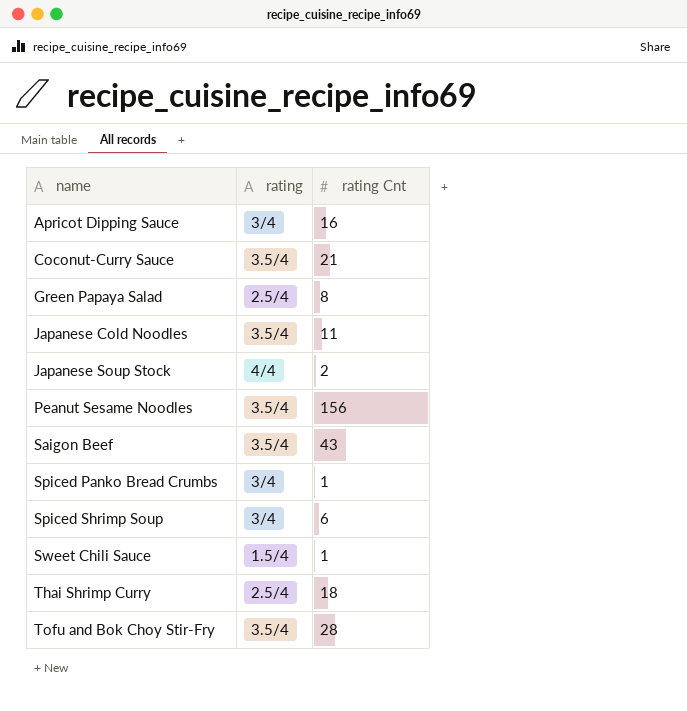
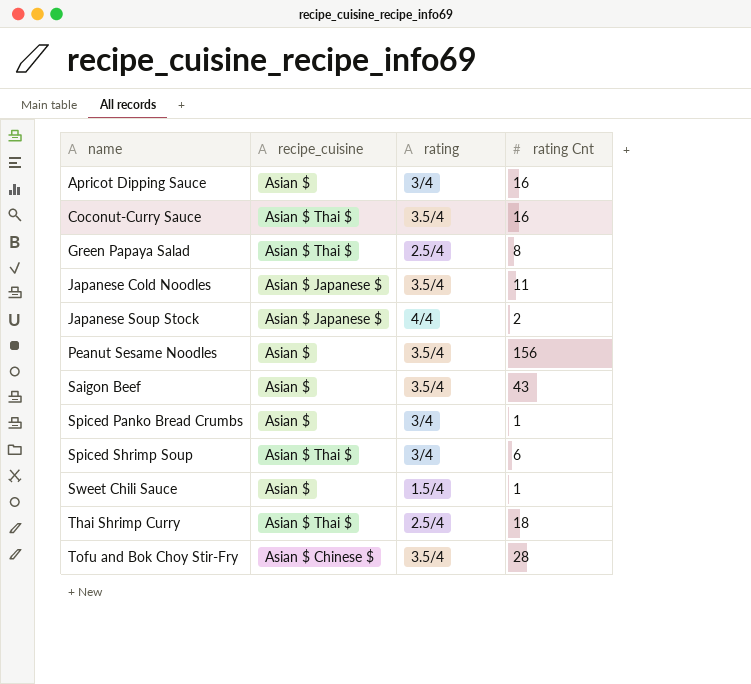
column recipe_cuisine | position: none -> 2
Coconut-Curry Sauce | rating Cnt: 21 -> 16

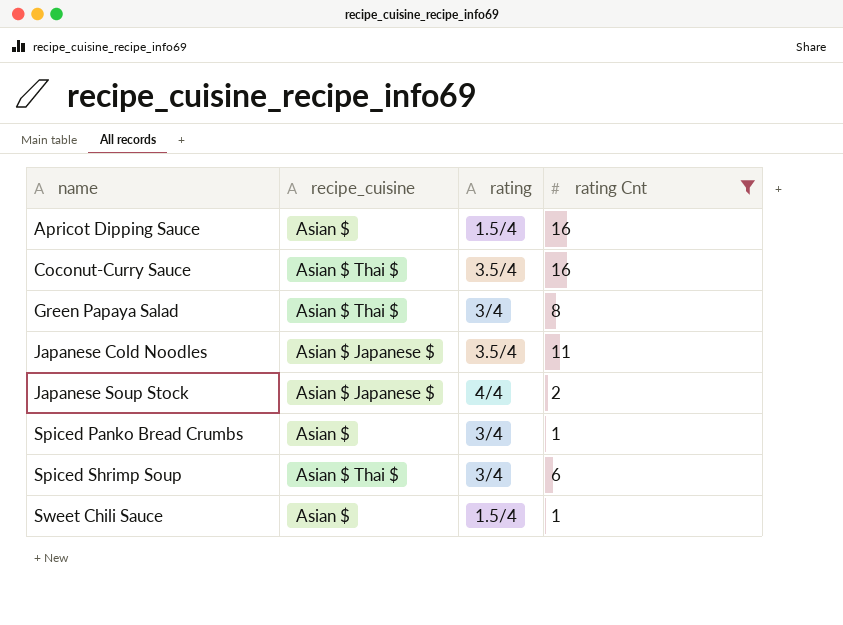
filter: none -> rating Cnt <= 16
Apricot Dipping Sauce | rating: 3/4 -> 1.5/4
Green Papaya Salad | rating: 2.5/4 -> 3/4

